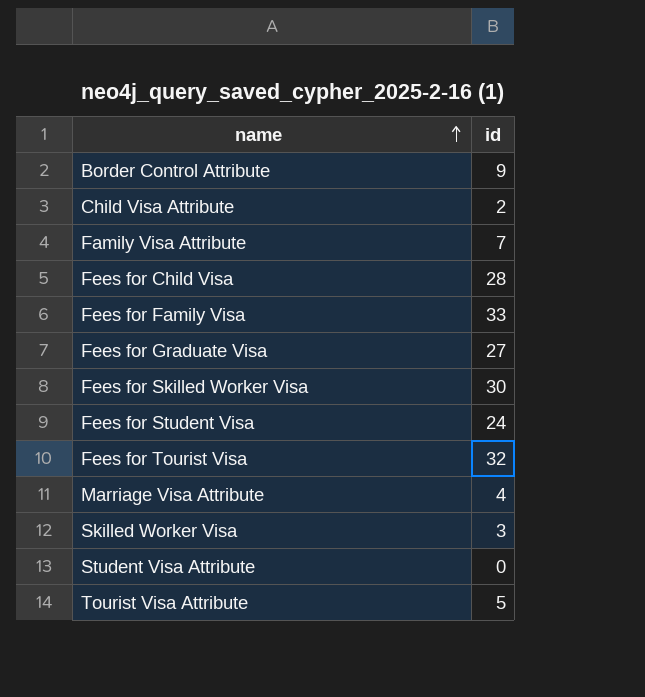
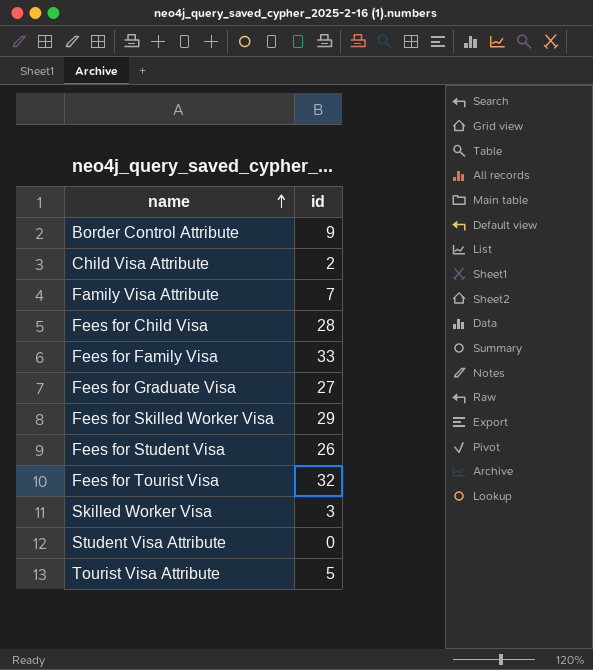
row Marriage Visa Attribute: 4 -> none
Fees for Skilled Worker Visa | id: 30 -> 29
Fees for Student Visa | id: 24 -> 26

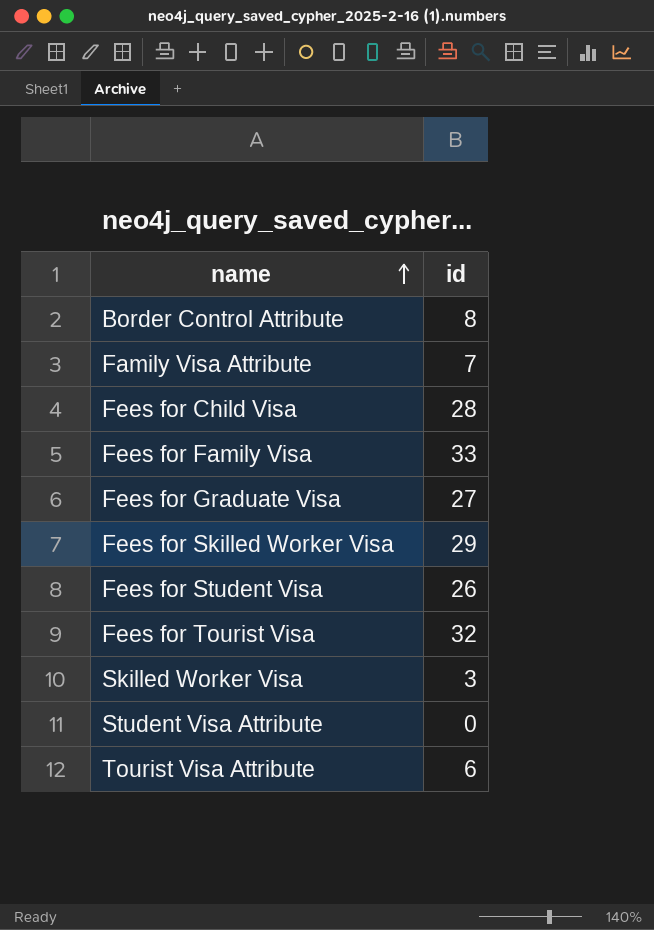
row Child Visa Attribute: 2 -> none
Border Control Attribute | id: 9 -> 8
Tourist Visa Attribute | id: 5 -> 6

